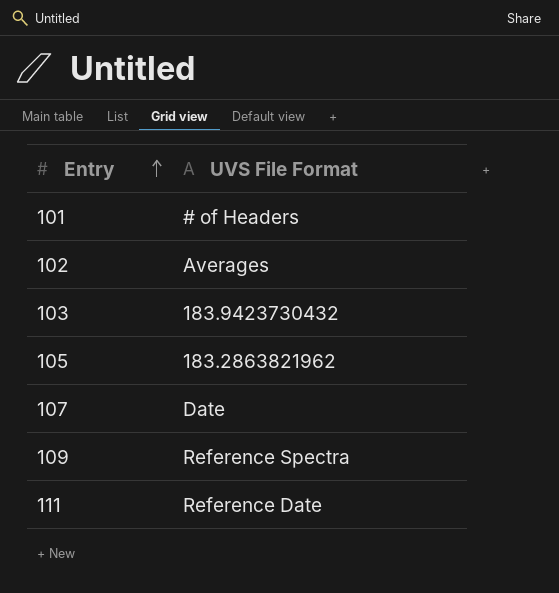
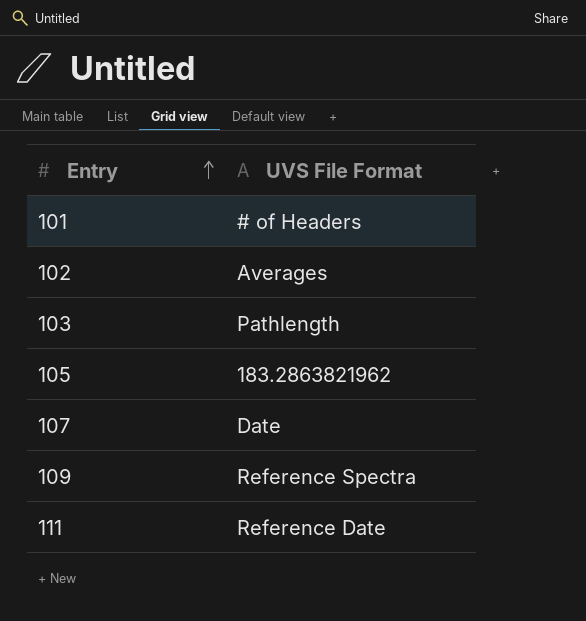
103 | UVS File Format: 183.9423730432 -> Pathlength

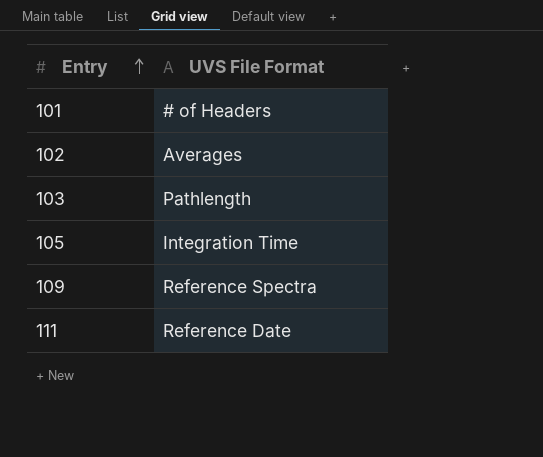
row 107: Date -> none
105 | UVS File Format: 183.2863821962 -> Integration Time

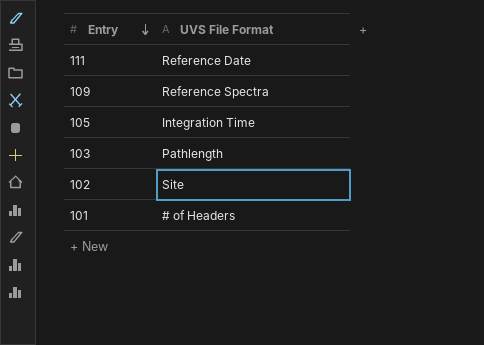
row order: Entry ascending -> Entry descending
102 | UVS File Format: Averages -> Site

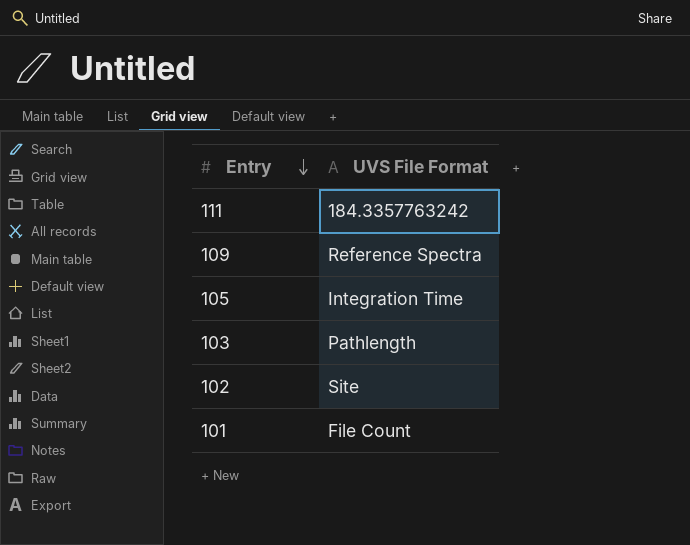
111 | UVS File Format: Reference Date -> 184.3357763242
101 | UVS File Format: # of Headers -> File Count

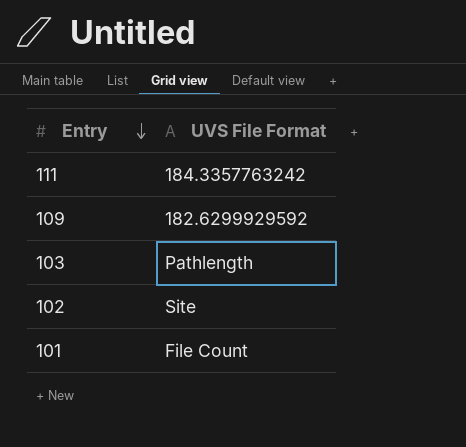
row 105: Integration Time -> none
109 | UVS File Format: Reference Spectra -> 182.6299929592

